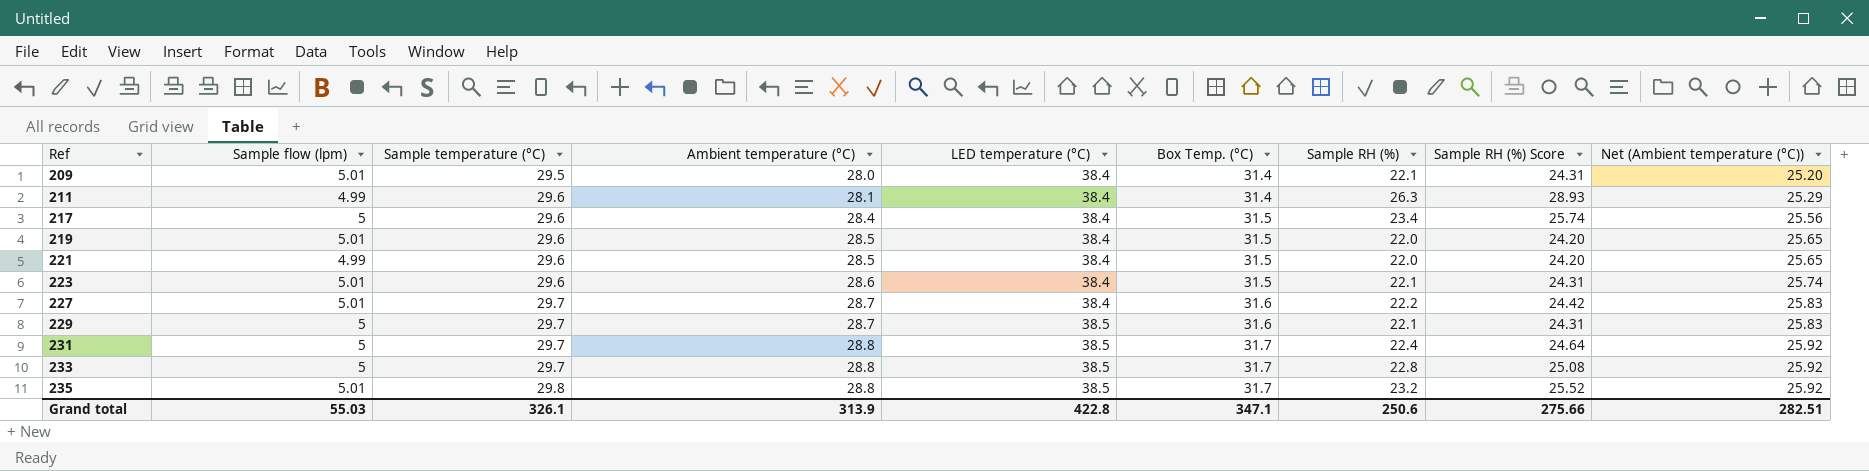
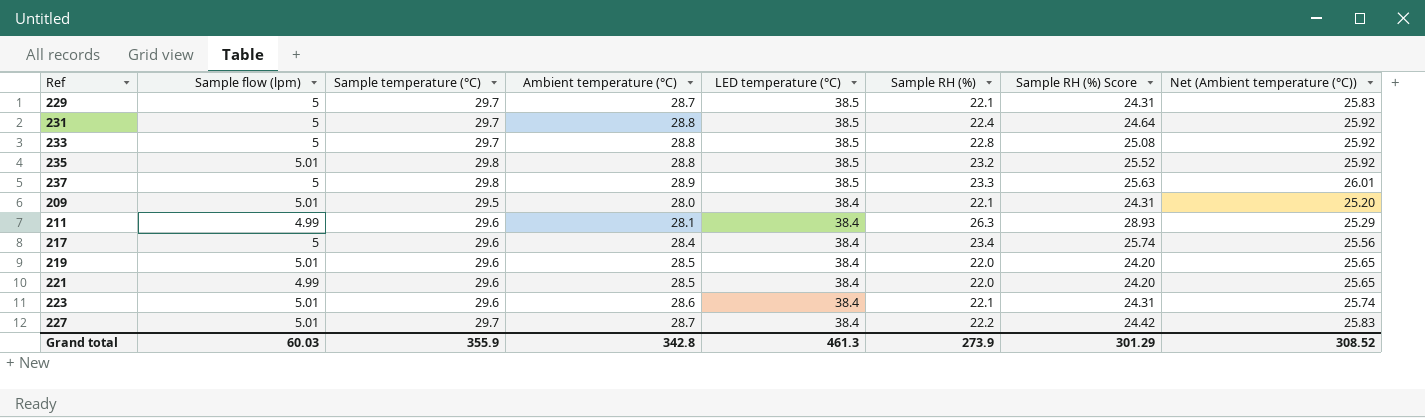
row order: Ref ascending -> LED temperature (°C) descending
column Box Temp. (°C) | position: 6 -> none
row 237: none -> 5 | 29.8 | 28.9 | 38.5 | 23.3 | 25.63 | 26.01
Grand total | Sample flow (lpm): 55.03 -> 60.03
Grand total | Sample temperature (°C): 326.1 -> 355.9
Grand total | Ambient temperature (°C): 313.9 -> 342.8
Grand total | LED temperature (°C): 422.8 -> 461.3
Grand total | Sample RH (%): 250.6 -> 273.9
Grand total | Sample RH (%) Score: 275.66 -> 301.29
Grand total | Net (Ambient temperature (°C)): 282.51 -> 308.52

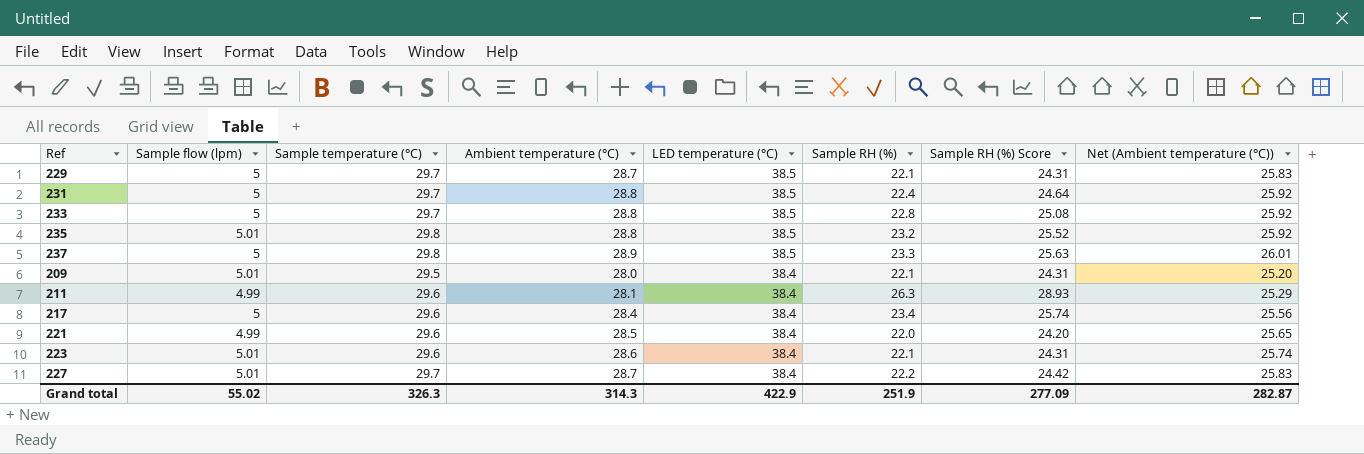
row 219: 5.01 | 29.6 | 28.5 | 38.4 | 22.0 | 24.20 | 25.65 -> none
Grand total | Sample flow (lpm): 60.03 -> 55.02
Grand total | Sample temperature (°C): 355.9 -> 326.3
Grand total | Ambient temperature (°C): 342.8 -> 314.3
Grand total | LED temperature (°C): 461.3 -> 422.9
Grand total | Sample RH (%): 273.9 -> 251.9
Grand total | Sample RH (%) Score: 301.29 -> 277.09
Grand total | Net (Ambient temperature (°C)): 308.52 -> 282.87

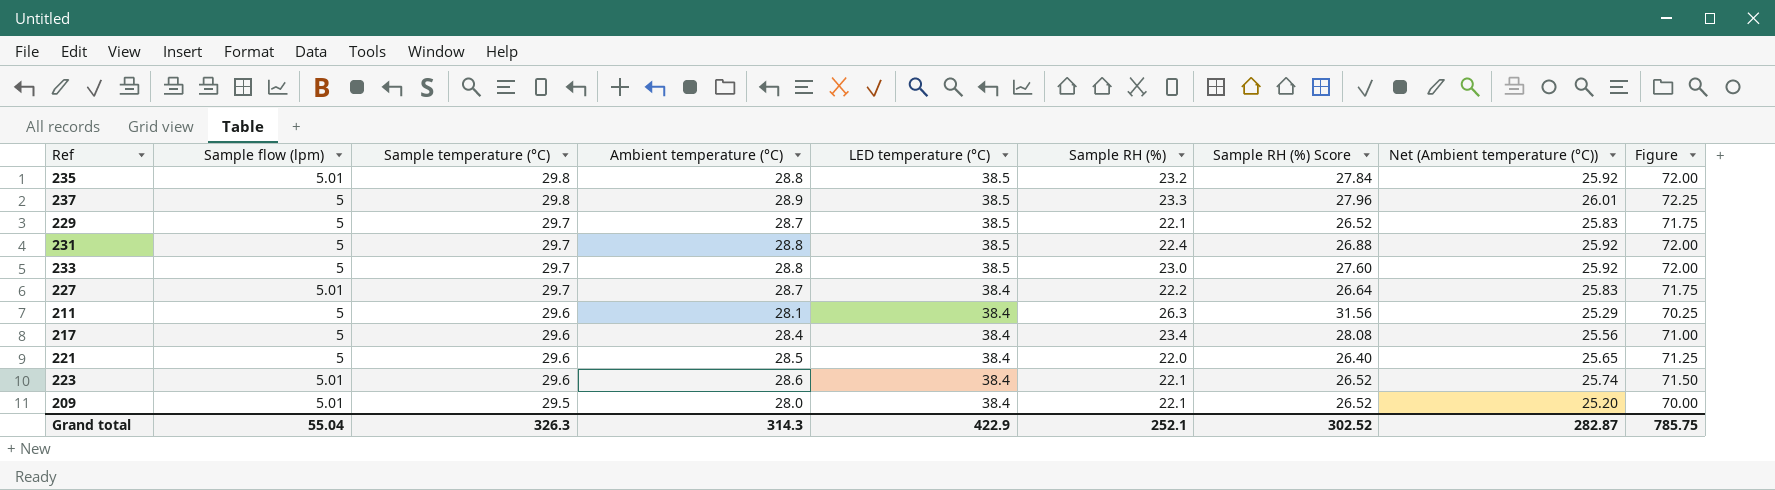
row order: LED temperature (°C) descending -> Sample temperature (°C) descending
column Sample RH (%) Score | formula: [Sample RH (%)] * 1.1 -> [Sample RH (%)] * 1.2
column Figure | formula: none -> [Ambient temperature (°C)] * 2.5
233 | Sample RH (%): 22.8 -> 23.0
211 | Sample flow (lpm): 4.99 -> 5
221 | Sample flow (lpm): 4.99 -> 5
Grand total | Sample flow (lpm): 55.02 -> 55.04
Grand total | Sample RH (%): 251.9 -> 252.1
Grand total | Sample RH (%) Score: 277.09 -> 302.52

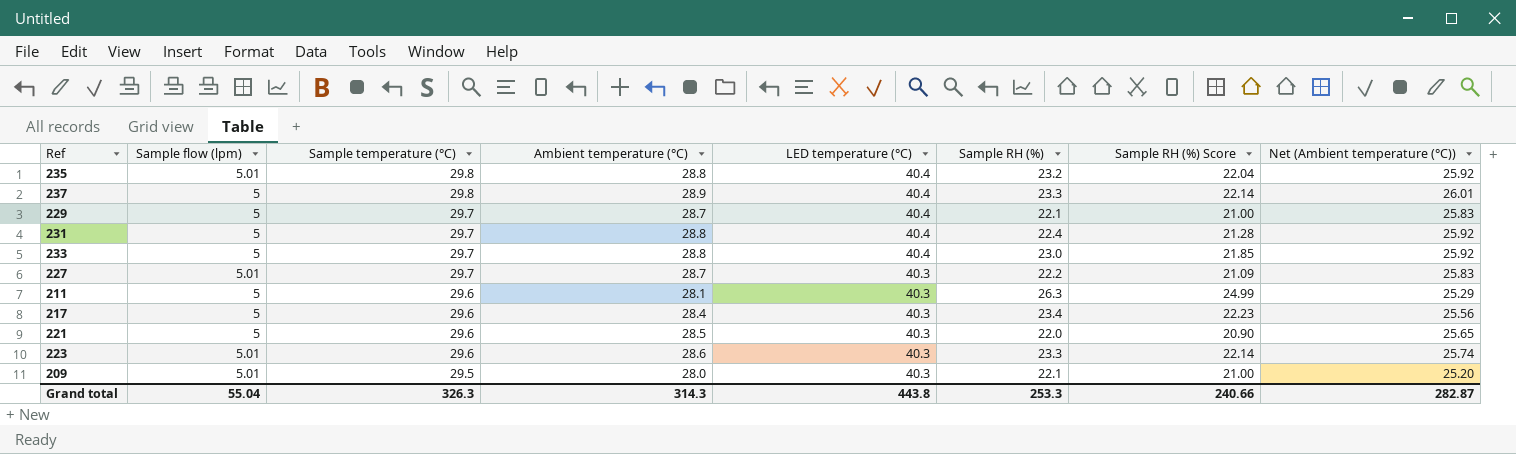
column Figure | formula: [Ambient temperature (°C)] * 2.5 -> none
column Sample RH (%) Score | formula: [Sample RH (%)] * 1.2 -> [Sample RH (%)] * 0.95
235 | LED temperature (°C): 38.5 -> 40.4
237 | LED temperature (°C): 38.5 -> 40.4
229 | LED temperature (°C): 38.5 -> 40.4
231 | LED temperature (°C): 38.5 -> 40.4
233 | LED temperature (°C): 38.5 -> 40.4
227 | LED temperature (°C): 38.4 -> 40.3
211 | LED temperature (°C): 38.4 -> 40.3
217 | LED temperature (°C): 38.4 -> 40.3
221 | LED temperature (°C): 38.4 -> 40.3
223 | LED temperature (°C): 38.4 -> 40.3
223 | Sample RH (%): 22.1 -> 23.3
209 | LED temperature (°C): 38.4 -> 40.3
Grand total | LED temperature (°C): 422.9 -> 443.8
Grand total | Sample RH (%): 252.1 -> 253.3
Grand total | Sample RH (%) Score: 302.52 -> 240.66

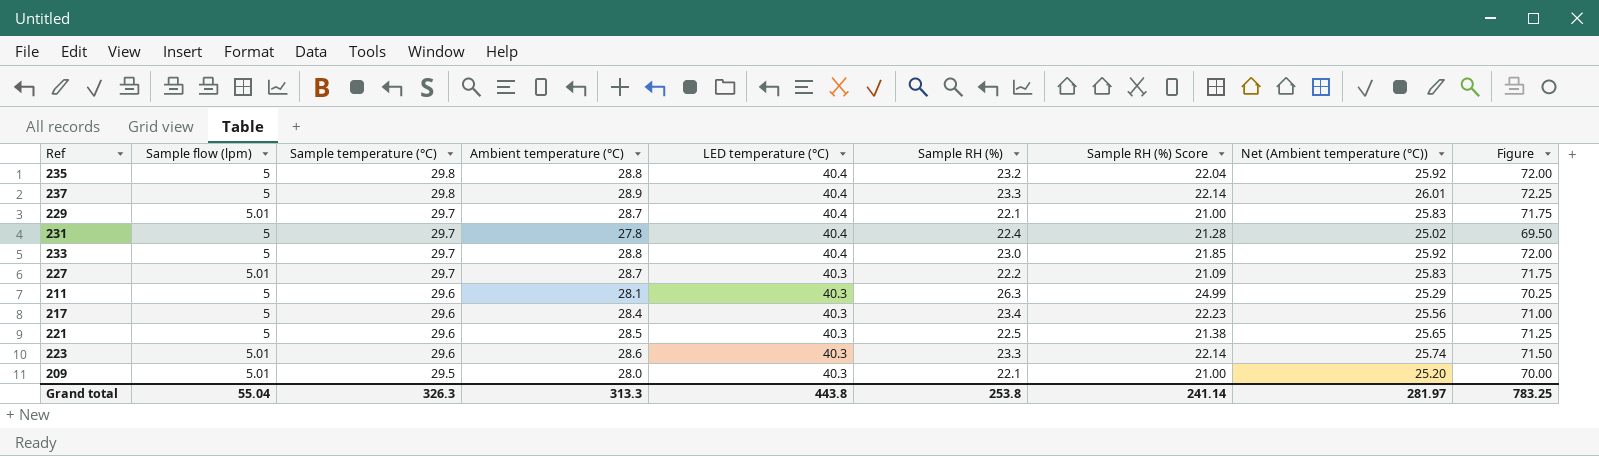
column Figure | formula: none -> [Ambient temperature (°C)] * 2.5
235 | Sample flow (lpm): 5.01 -> 5
229 | Sample flow (lpm): 5 -> 5.01
231 | Ambient temperature (°C): 28.8 -> 27.8
231 | Net (Ambient temperature (°C)): 25.92 -> 25.02
221 | Sample RH (%): 22.0 -> 22.5
221 | Sample RH (%) Score: 20.90 -> 21.38
Grand total | Ambient temperature (°C): 314.3 -> 313.3
Grand total | Sample RH (%): 253.3 -> 253.8
Grand total | Sample RH (%) Score: 240.66 -> 241.14
Grand total | Net (Ambient temperature (°C)): 282.87 -> 281.97

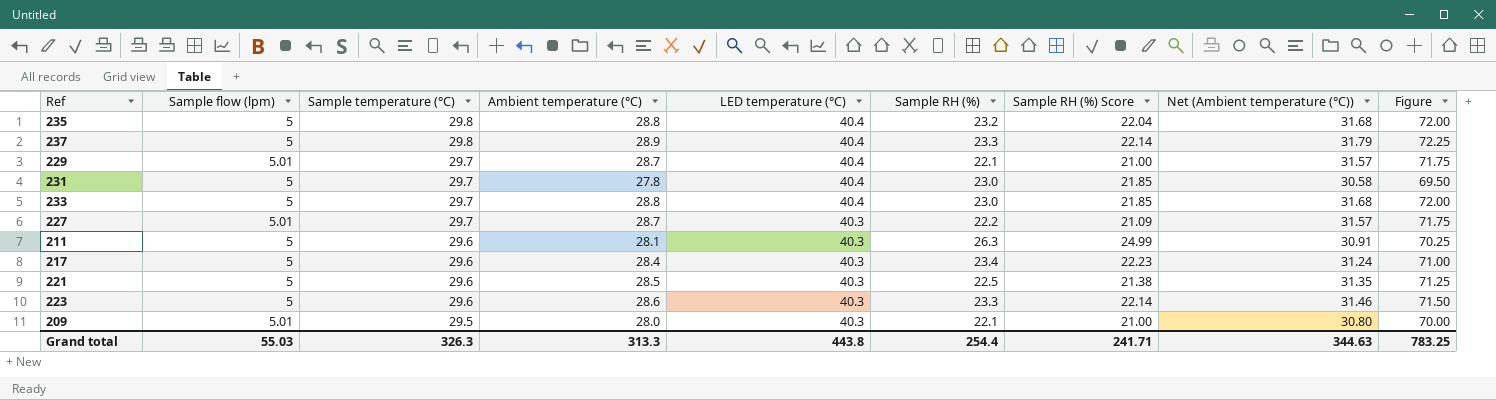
column Net (Ambient temperature (°C)) | formula: [Ambient temperature (°C)] * 0.9 -> [Ambient temperature (°C)] * 1.1
231 | Sample RH (%): 22.4 -> 23.0
231 | Sample RH (%) Score: 21.28 -> 21.85
223 | Sample flow (lpm): 5.01 -> 5
Grand total | Sample flow (lpm): 55.04 -> 55.03
Grand total | Sample RH (%): 253.8 -> 254.4
Grand total | Sample RH (%) Score: 241.14 -> 241.71
Grand total | Net (Ambient temperature (°C)): 281.97 -> 344.63

